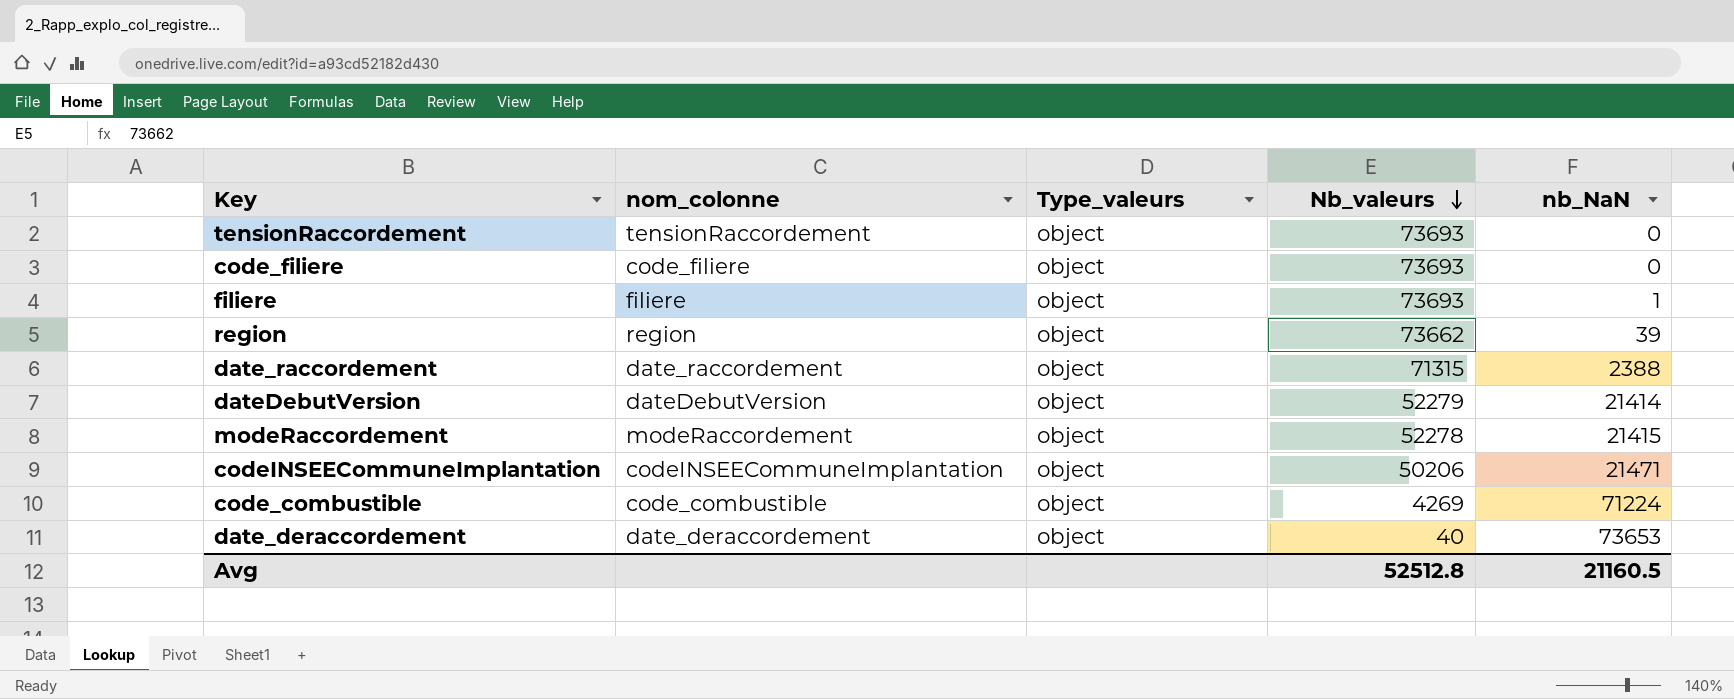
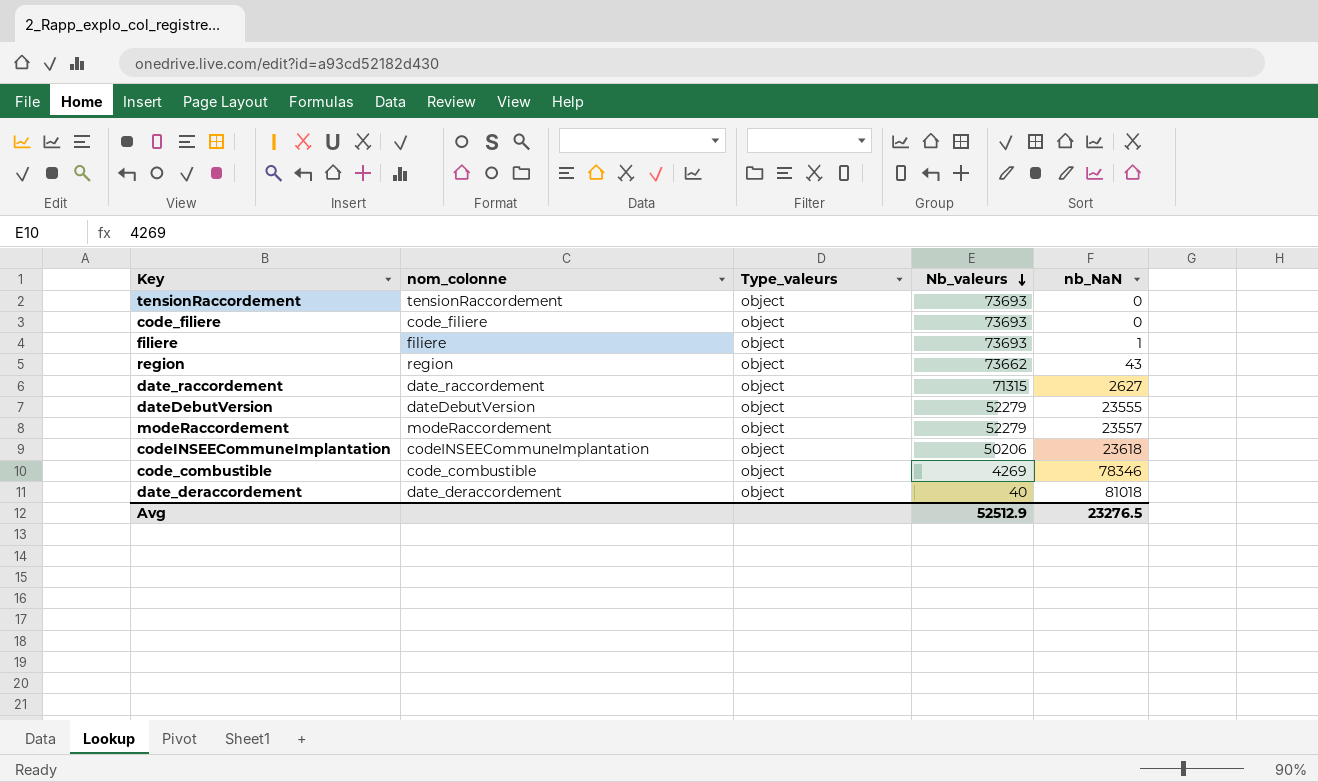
region | nb_NaN: 39 -> 43
date_raccordement | nb_NaN: 2388 -> 2627
dateDebutVersion | nb_NaN: 21414 -> 23555
modeRaccordement | Nb_valeurs: 52278 -> 52279
modeRaccordement | nb_NaN: 21415 -> 23557
codeINSEECommuneImplantation | nb_NaN: 21471 -> 23618
code_combustible | nb_NaN: 71224 -> 78346
date_deraccordement | nb_NaN: 73653 -> 81018
Avg | Nb_valeurs: 52512.8 -> 52512.9
Avg | nb_NaN: 21160.5 -> 23276.5

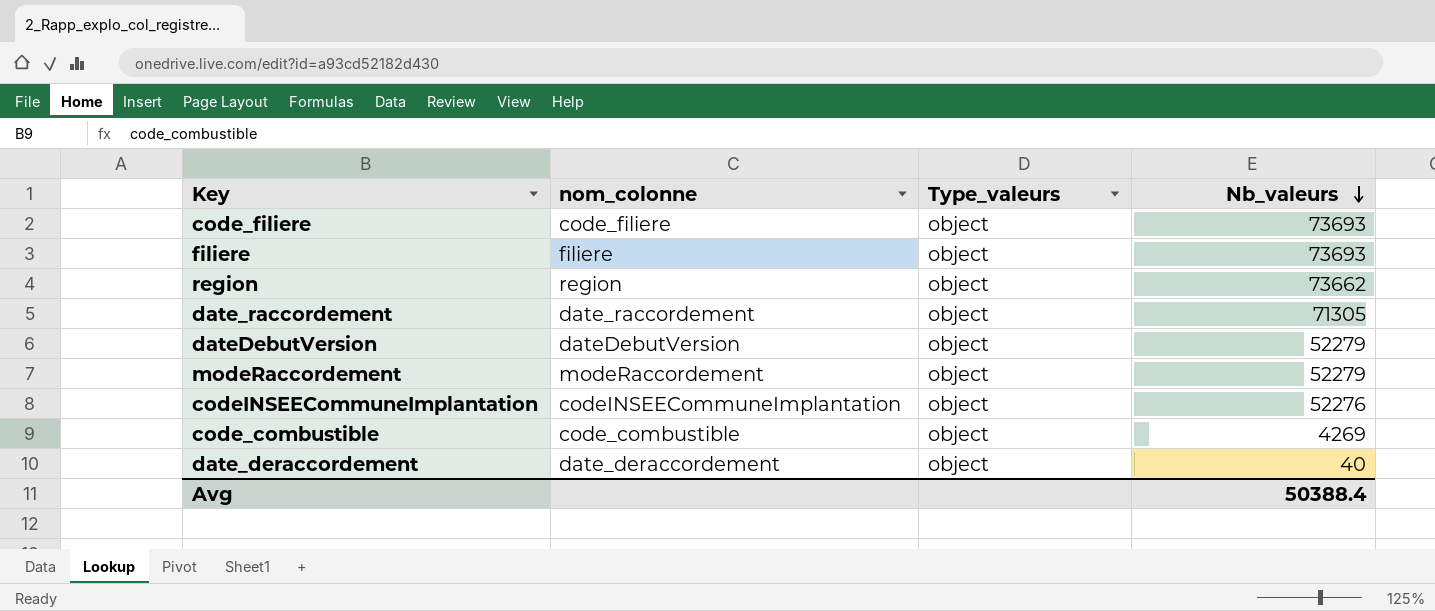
column nb_NaN | position: 5 -> none
row tensionRaccordement: tensionRaccordement | object | 73693 | 0 -> none
date_raccordement | Nb_valeurs: 71315 -> 71305
codeINSEECommuneImplantation | Nb_valeurs: 50206 -> 52276
Avg | Nb_valeurs: 52512.9 -> 50388.4

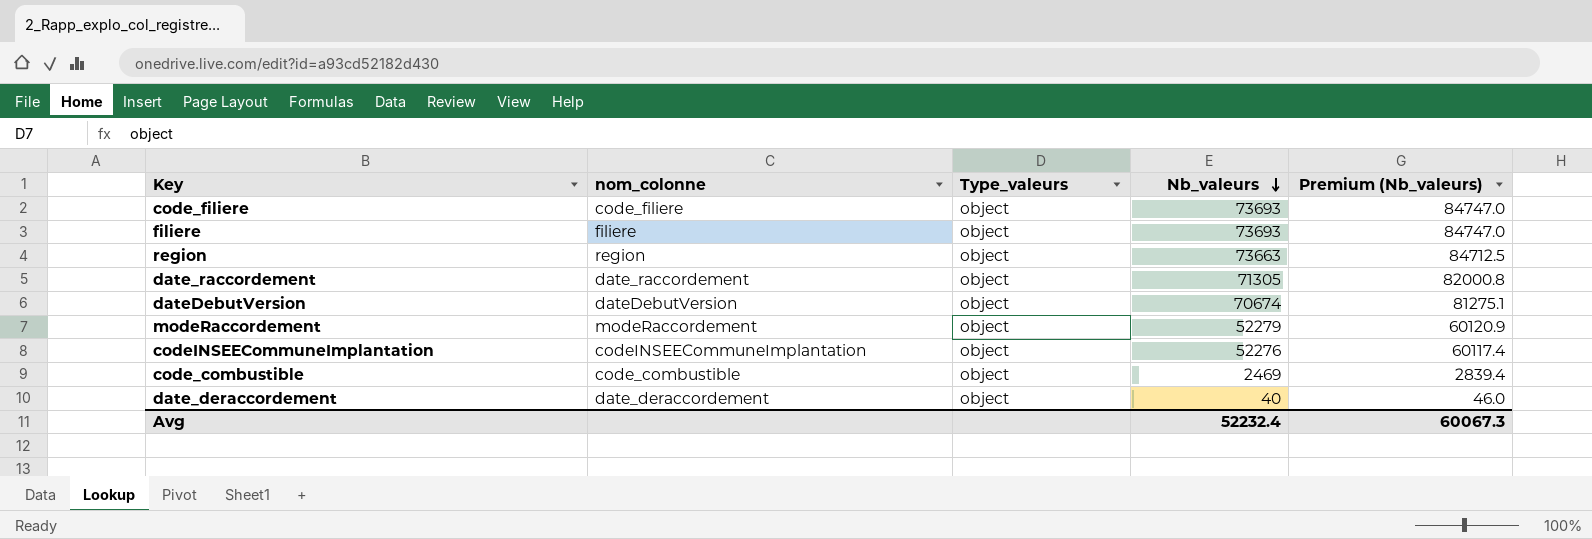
column Premium (Nb_valeurs) | formula: none -> [Nb_valeurs] * 1.15
region | Nb_valeurs: 73662 -> 73663
dateDebutVersion | Nb_valeurs: 52279 -> 70674
code_combustible | Nb_valeurs: 4269 -> 2469
Avg | Nb_valeurs: 50388.4 -> 52232.4

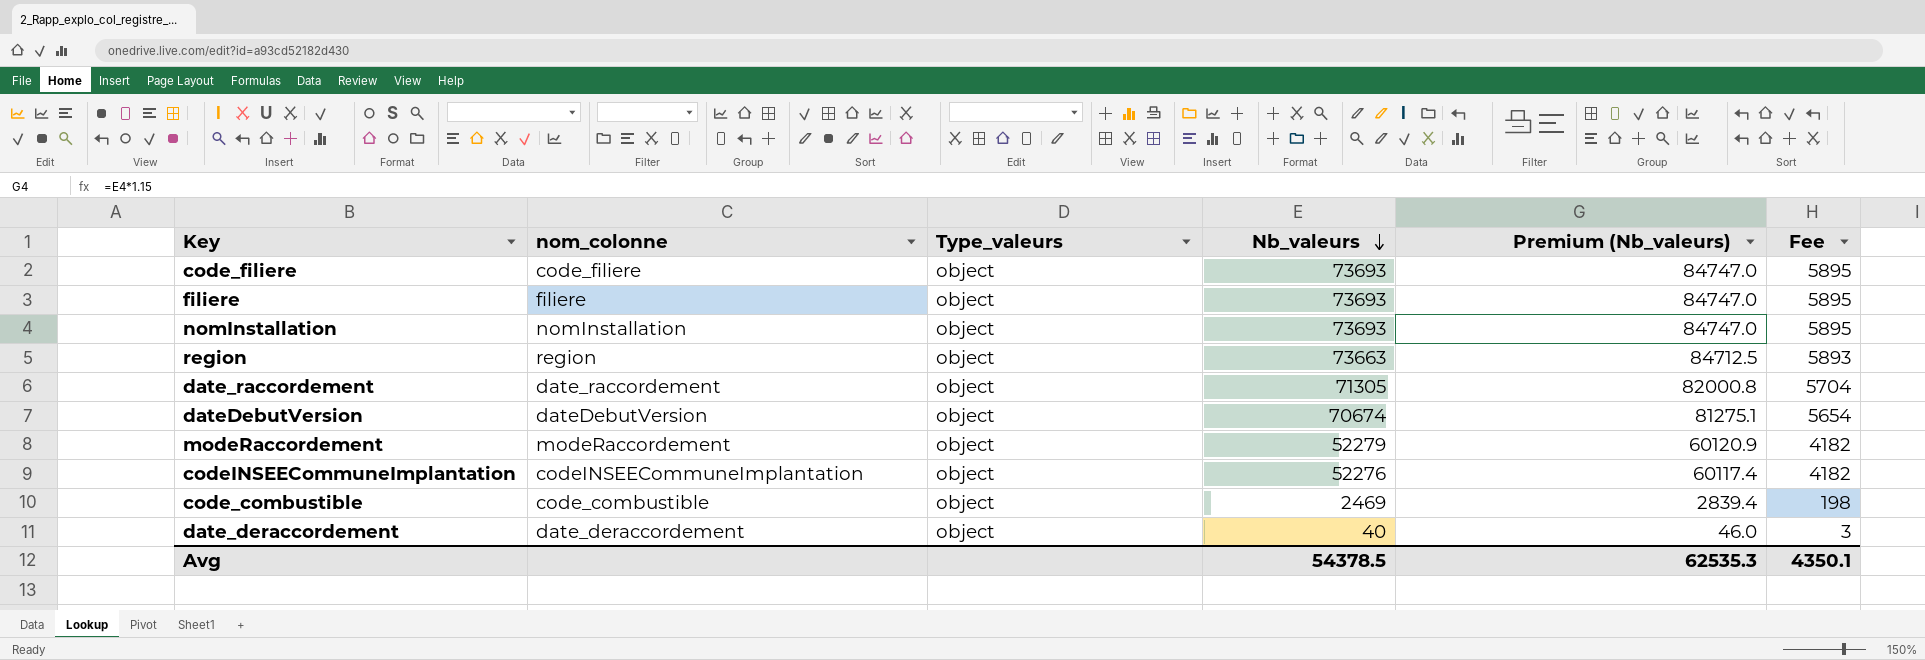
column Fee | formula: none -> [Nb_valeurs] * 0.08
row nomInstallation: none -> nomInstallation | object | 73693 | 84747.0 | 5895
Avg | Nb_valeurs: 52232.4 -> 54378.5
Avg | Premium (Nb_valeurs): 60067.3 -> 62535.3

